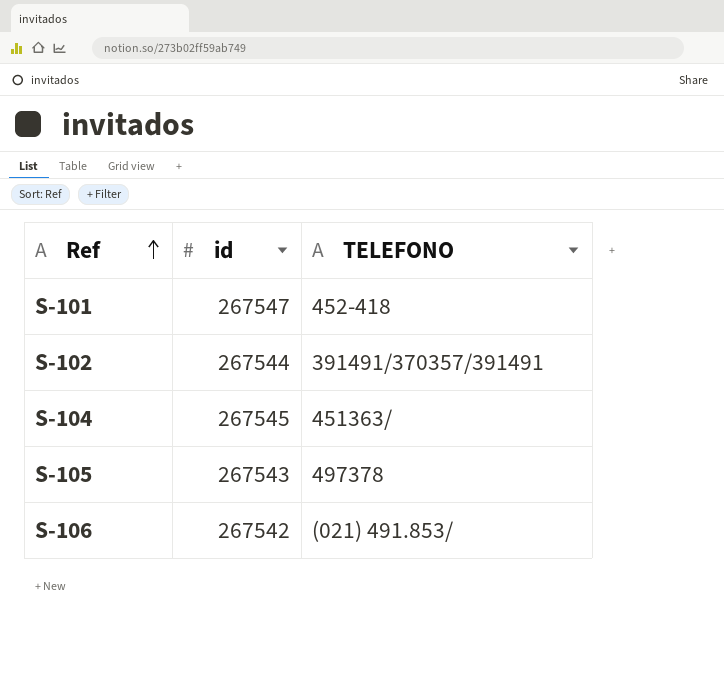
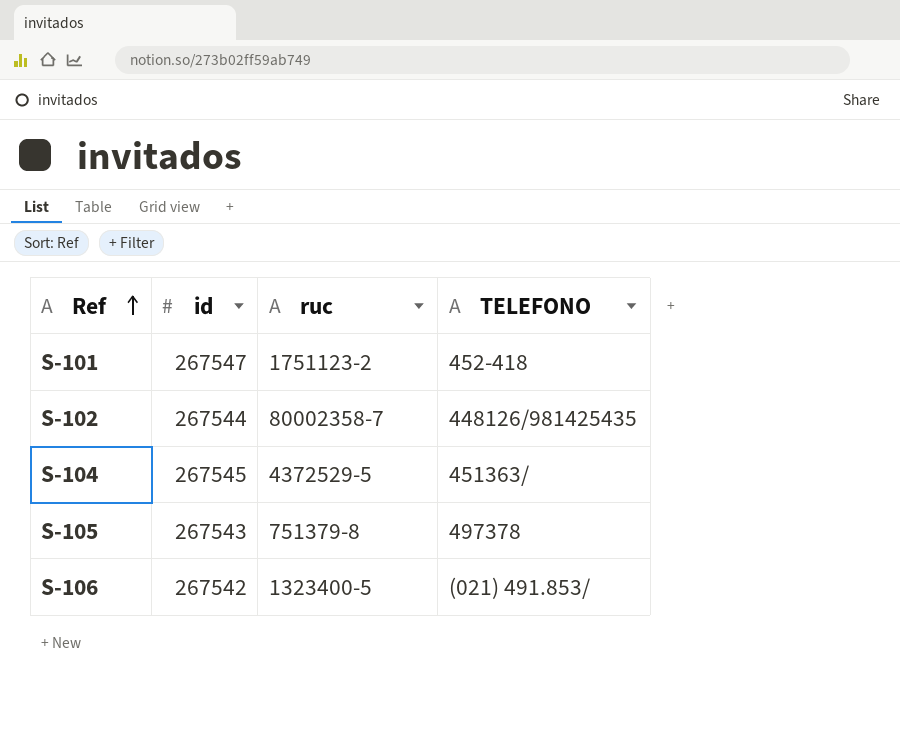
column ruc | position: none -> 3
S-102 | TELEFONO: 391491/370357/391491 -> 448126/981425435

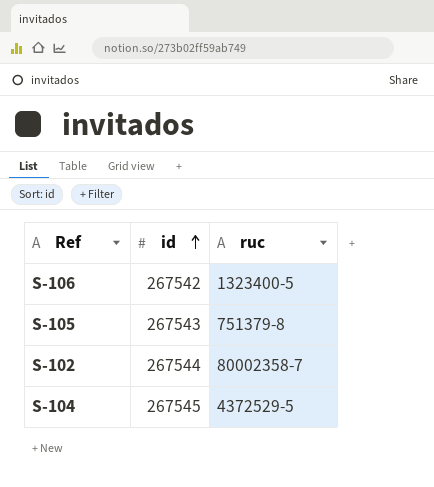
row order: Ref ascending -> id ascending
column TELEFONO | position: 4 -> none
row S-101: 267547 | 1751123-2 | 452-418 -> none

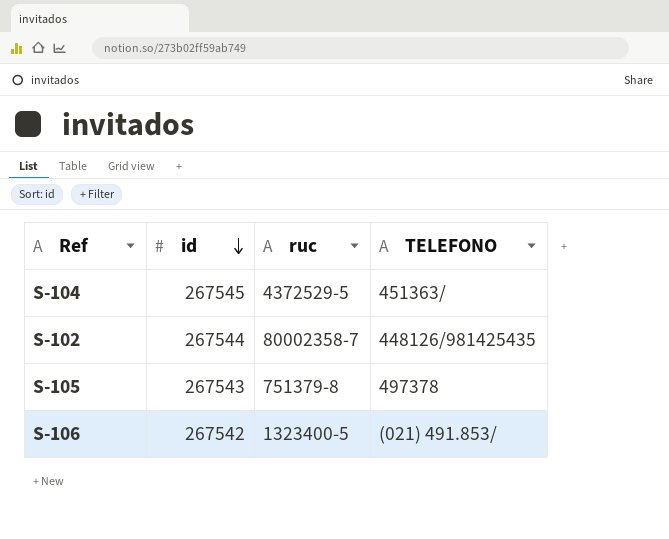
row order: id ascending -> id descending
column TELEFONO | position: none -> 4

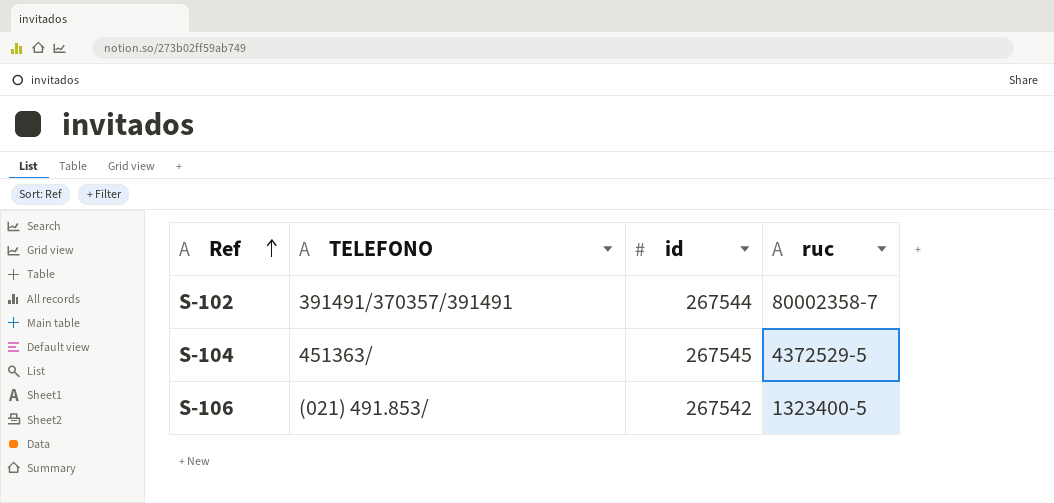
row order: id descending -> Ref ascending
column TELEFONO | position: 4 -> 2
row S-105: 267543 | 751379-8 | 497378 -> none
S-102 | TELEFONO: 448126/981425435 -> 391491/370357/391491

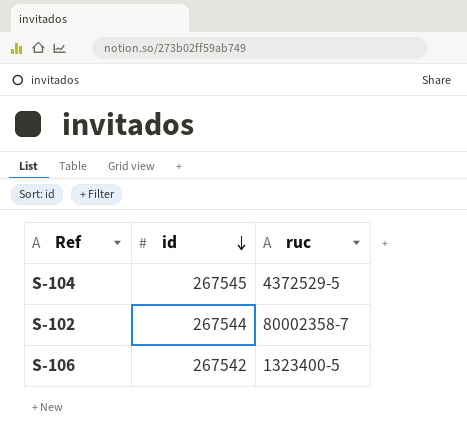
row order: Ref ascending -> id descending
column TELEFONO | position: 2 -> none

